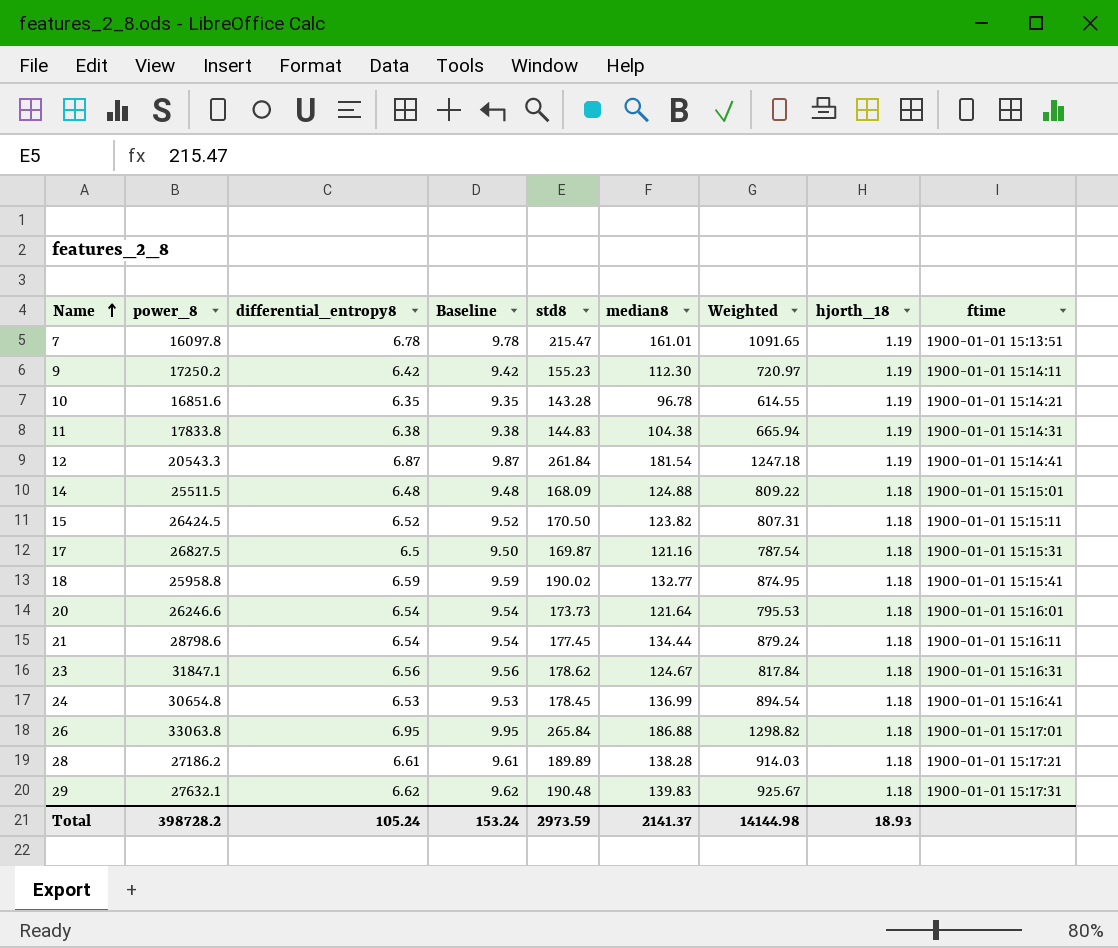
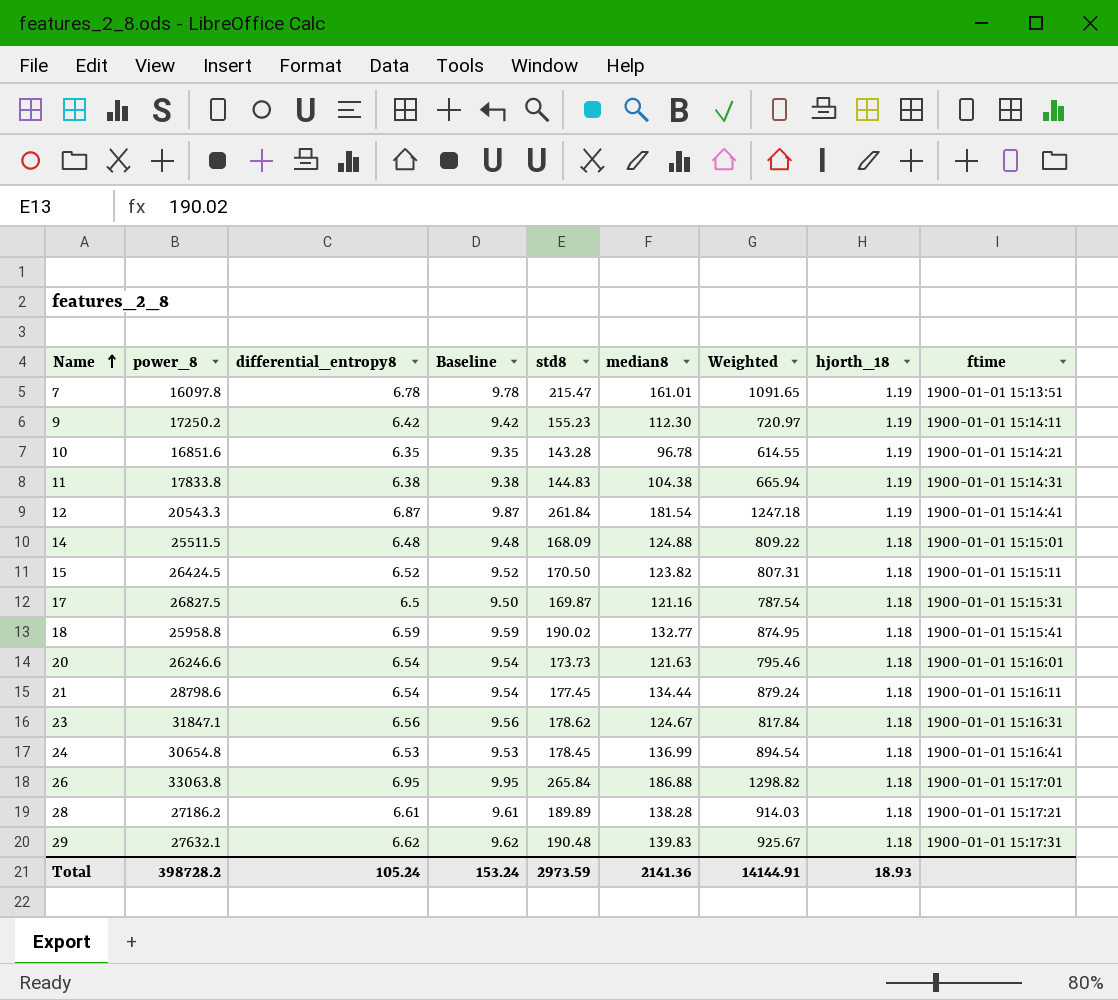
20 | median8: 121.64 -> 121.63
20 | Weighted: 795.53 -> 795.46
Total | median8: 2141.37 -> 2141.36
Total | Weighted: 14144.98 -> 14144.91

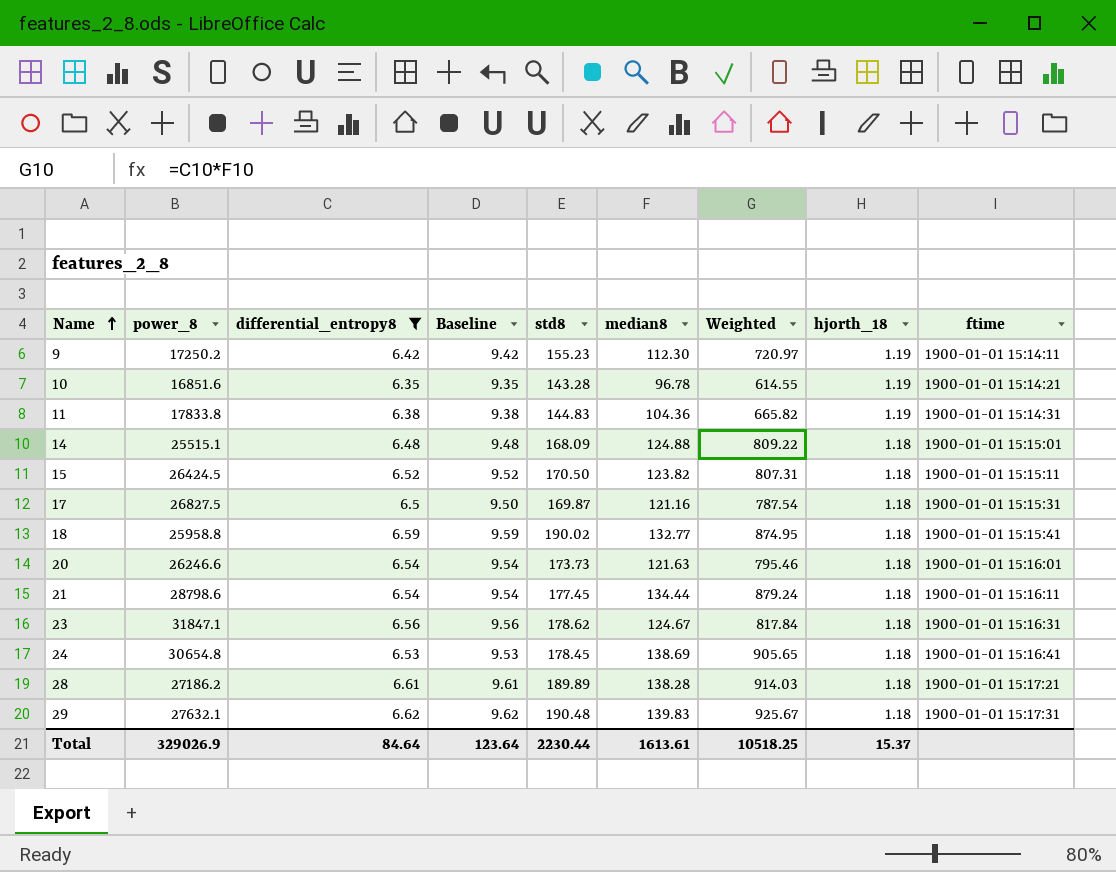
filter: none -> differential_entropy8 <= 6.62
11 | median8: 104.38 -> 104.36
11 | Weighted: 665.94 -> 665.82
14 | power_8: 25511.5 -> 25515.1
24 | median8: 136.99 -> 138.69
24 | Weighted: 894.54 -> 905.65
Total | power_8: 398728.2 -> 329026.9
Total | differential_entropy8: 105.24 -> 84.64
Total | Baseline: 153.24 -> 123.64
Total | std8: 2973.59 -> 2230.44
Total | median8: 2141.36 -> 1613.61
Total | Weighted: 14144.91 -> 10518.25
Total | hjorth_18: 18.93 -> 15.37

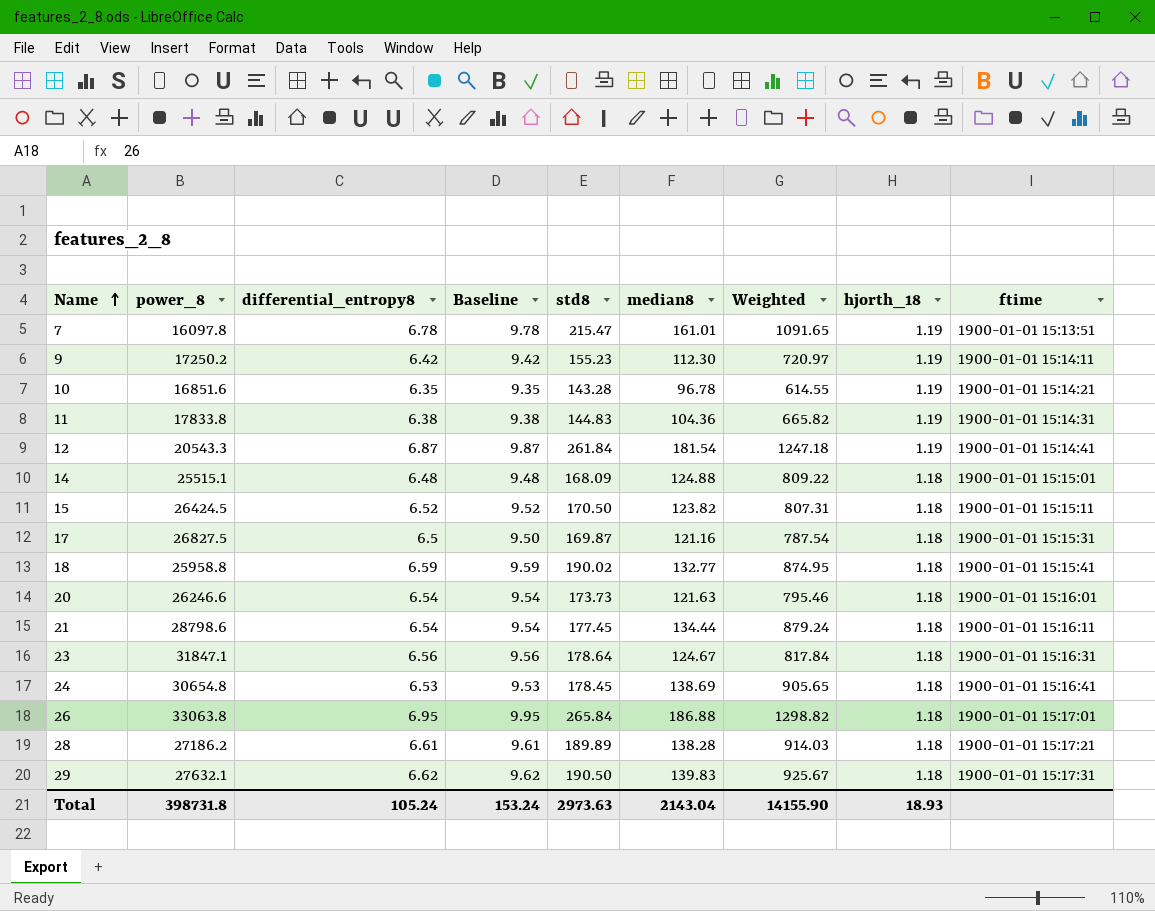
filter: differential_entropy8 <= 6.62 -> none
23 | std8: 178.62 -> 178.64
29 | std8: 190.48 -> 190.50
Total | power_8: 329026.9 -> 398731.8
Total | differential_entropy8: 84.64 -> 105.24
Total | Baseline: 123.64 -> 153.24
Total | std8: 2230.44 -> 2973.63
Total | median8: 1613.61 -> 2143.04
Total | Weighted: 10518.25 -> 14155.90
Total | hjorth_18: 15.37 -> 18.93

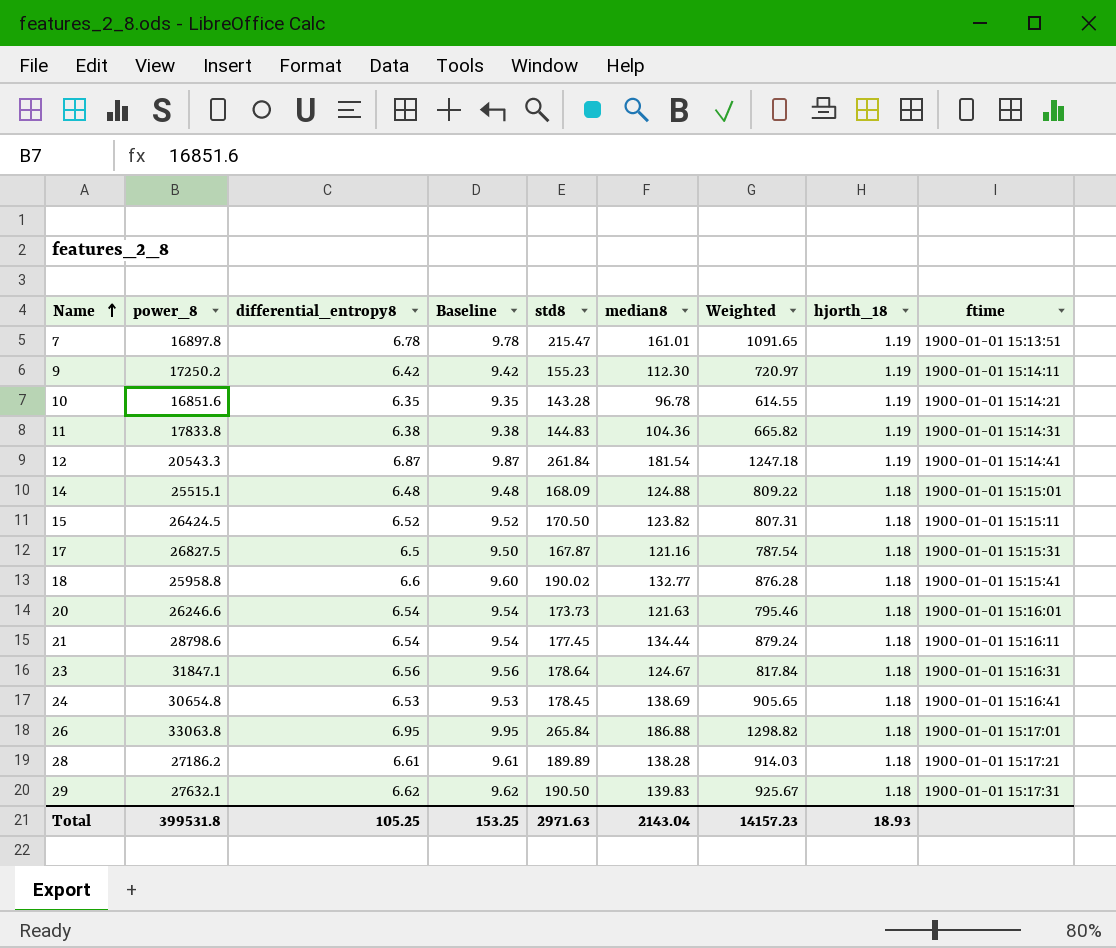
7 | power_8: 16097.8 -> 16897.8
17 | std8: 169.87 -> 167.87
18 | differential_entropy8: 6.59 -> 6.6
18 | Baseline: 9.59 -> 9.60
18 | Weighted: 874.95 -> 876.28
Total | power_8: 398731.8 -> 399531.8
Total | differential_entropy8: 105.24 -> 105.25
Total | Baseline: 153.24 -> 153.25
Total | std8: 2973.63 -> 2971.63
Total | Weighted: 14155.90 -> 14157.23

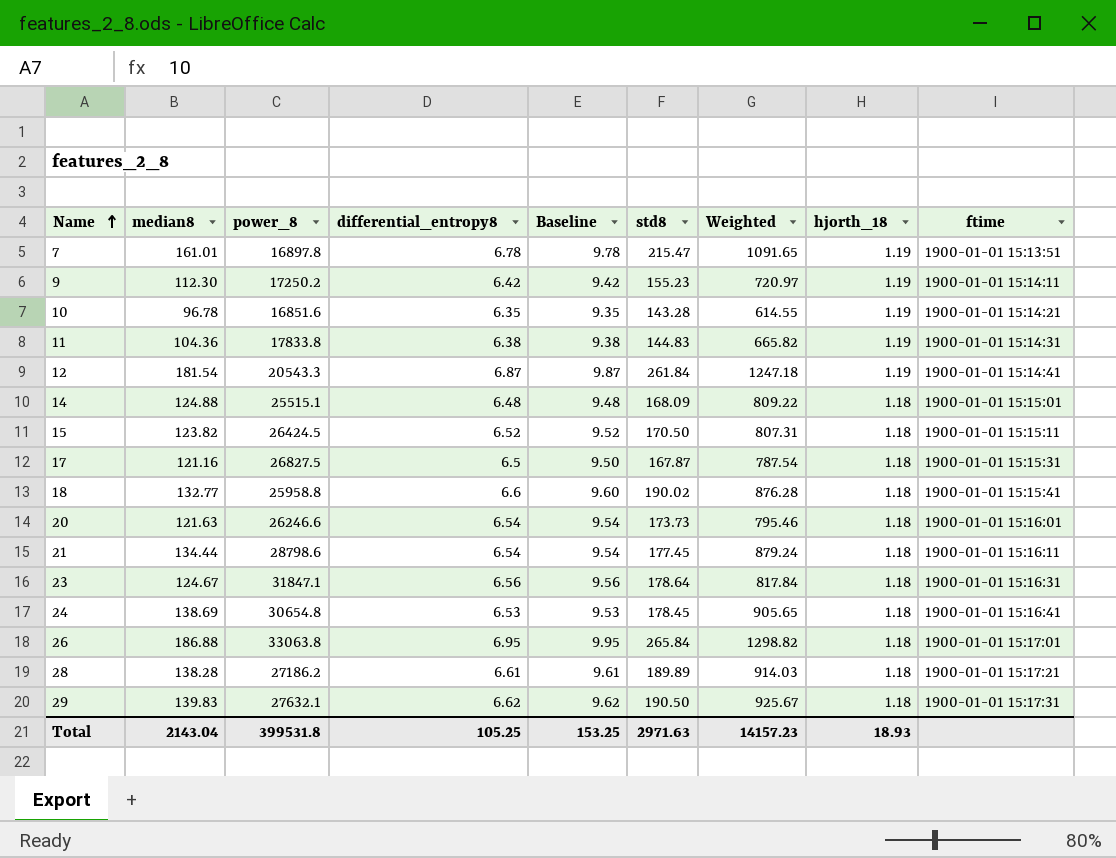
column median8 | position: 6 -> 2

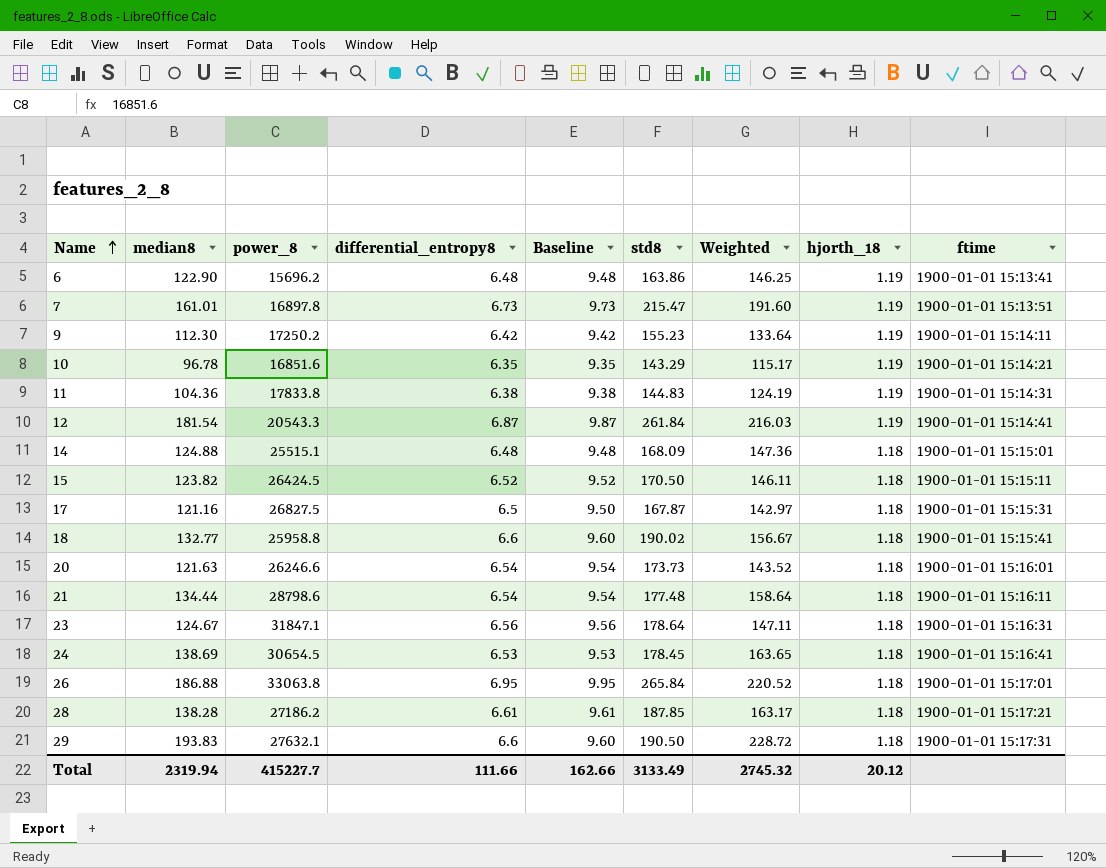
column Weighted | formula: [median8] * [differential_entropy8] -> [median8] * [hjorth_18]
row 6: none -> 122.90 | 15696.2 | 6.48 | 9.48 | 163.86 | 146.25 | 1.19 | 1900-01-01 15:13:41
7 | differential_entropy8: 6.78 -> 6.73
7 | Baseline: 9.78 -> 9.73
10 | std8: 143.28 -> 143.29
21 | std8: 177.45 -> 177.48
24 | power_8: 30654.8 -> 30654.5
28 | std8: 189.89 -> 187.85
29 | median8: 139.83 -> 193.83
29 | differential_entropy8: 6.62 -> 6.6
29 | Baseline: 9.62 -> 9.60
Total | median8: 2143.04 -> 2319.94
Total | power_8: 399531.8 -> 415227.7
Total | differential_entropy8: 105.25 -> 111.66
Total | Baseline: 153.25 -> 162.66
Total | std8: 2971.63 -> 3133.49
Total | Weighted: 14157.23 -> 2745.32
Total | hjorth_18: 18.93 -> 20.12

